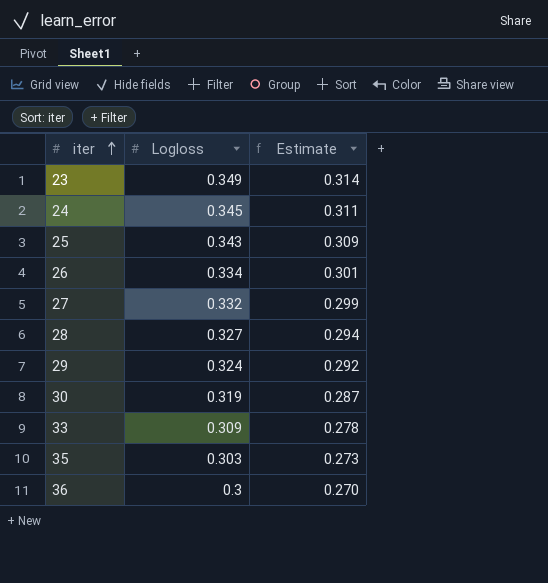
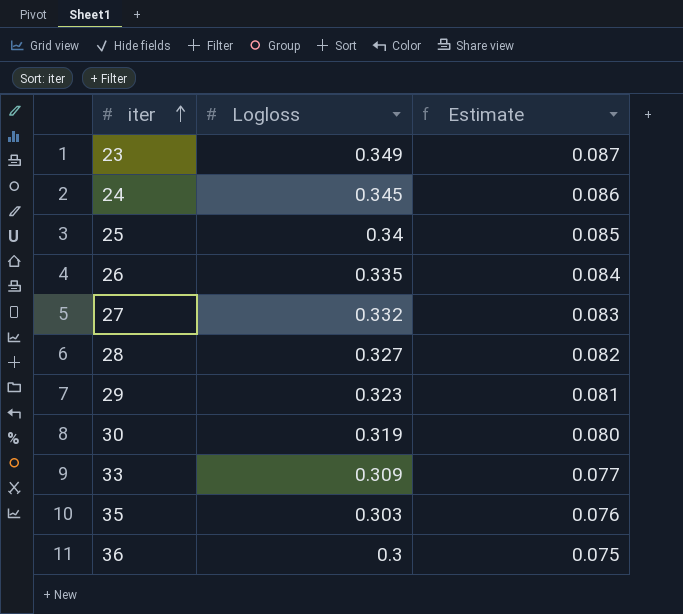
column Estimate | formula: [Logloss] * 0.9 -> [Logloss] * 0.25
25 | Logloss: 0.343 -> 0.34
26 | Logloss: 0.334 -> 0.335
29 | Logloss: 0.324 -> 0.323

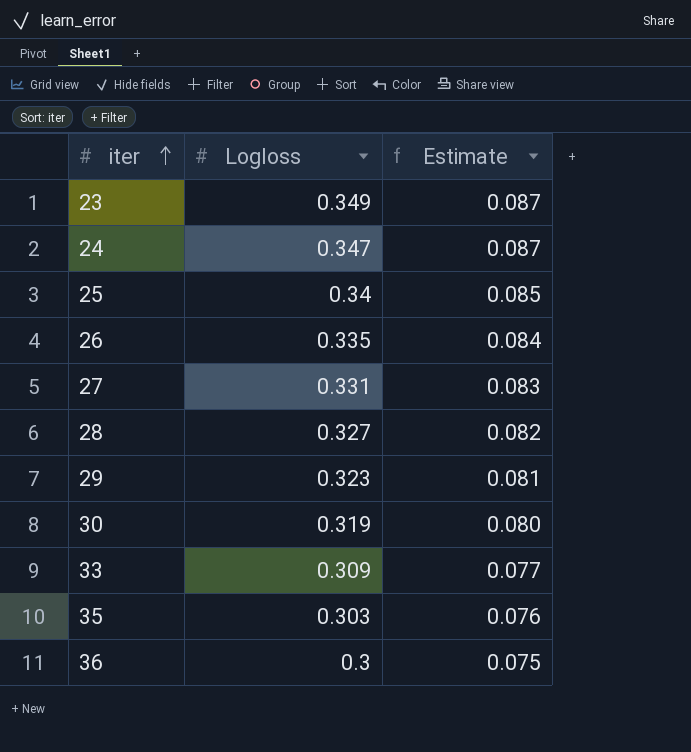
24 | Logloss: 0.345 -> 0.347
24 | Estimate: 0.086 -> 0.087
27 | Logloss: 0.332 -> 0.331

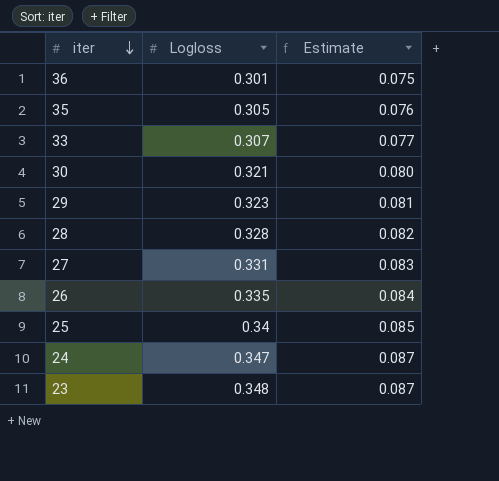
row order: iter ascending -> iter descending
36 | Logloss: 0.3 -> 0.301
35 | Logloss: 0.303 -> 0.305
33 | Logloss: 0.309 -> 0.307
30 | Logloss: 0.319 -> 0.321
28 | Logloss: 0.327 -> 0.328
23 | Logloss: 0.349 -> 0.348

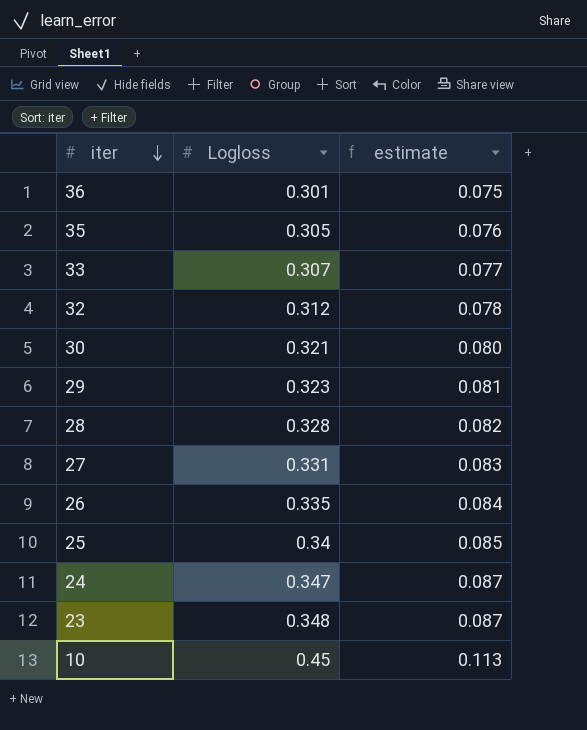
column name: Estimate -> estimate
row 32: none -> 0.312 | 0.078
row 10: none -> 0.45 | 0.113

